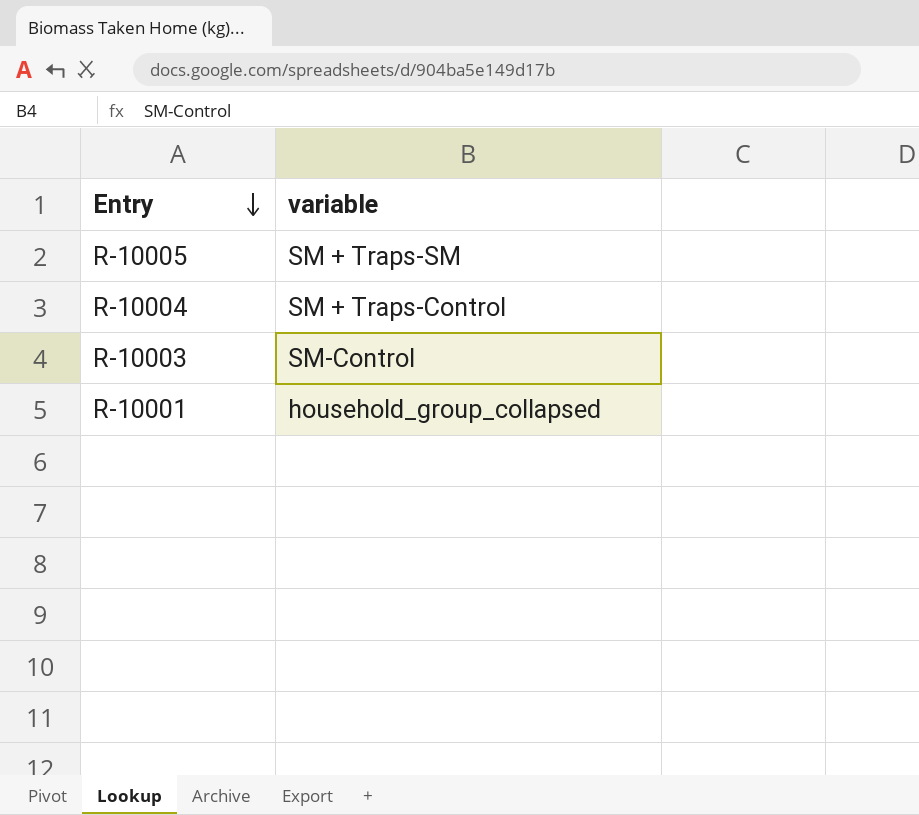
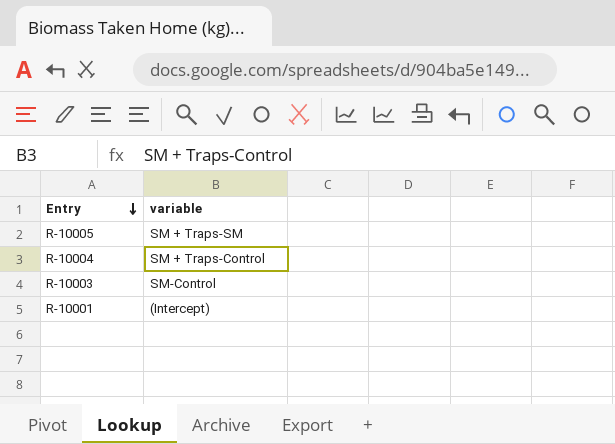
R-10001 | variable: household_group_collapsed -> (Intercept)

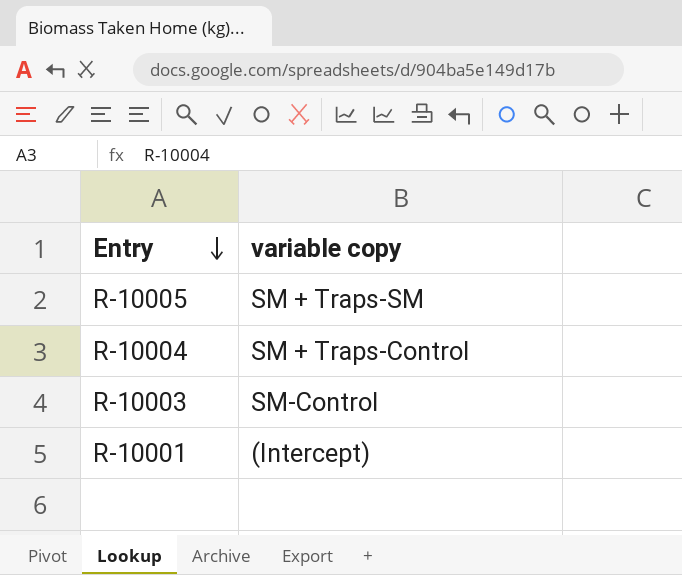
column name: variable -> variable copy

